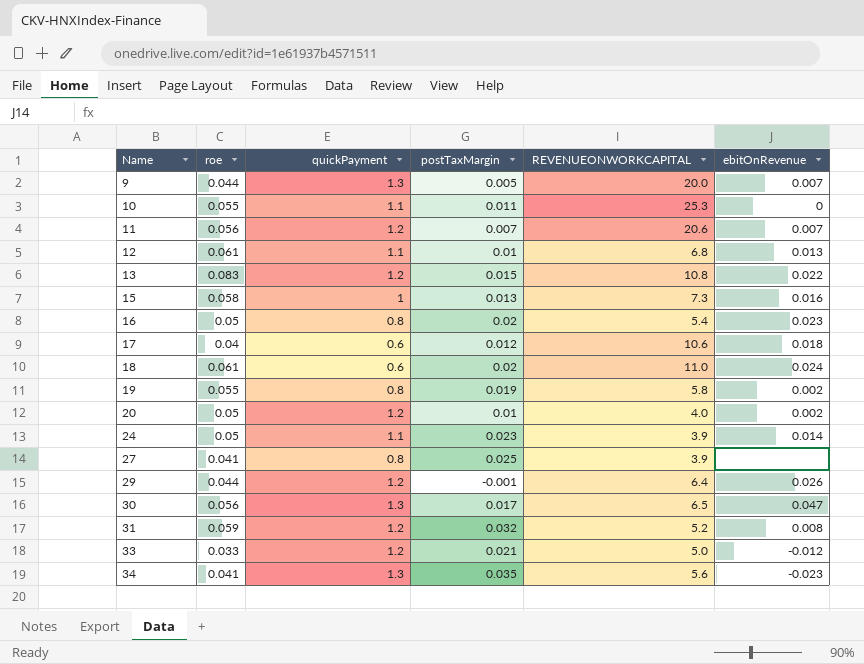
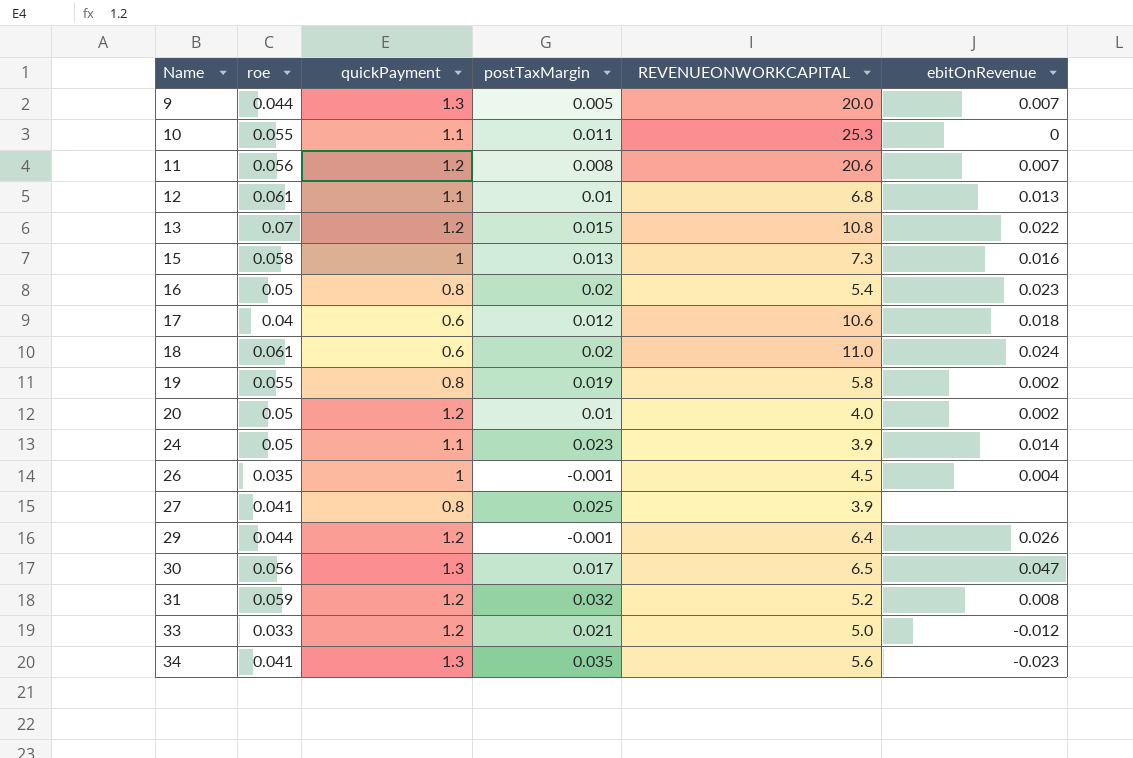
11 | postTaxMargin: 0.007 -> 0.008
13 | roe: 0.083 -> 0.07
row 26: none -> 0.035 | 1 | -0.001 | 4.5 | 0.004

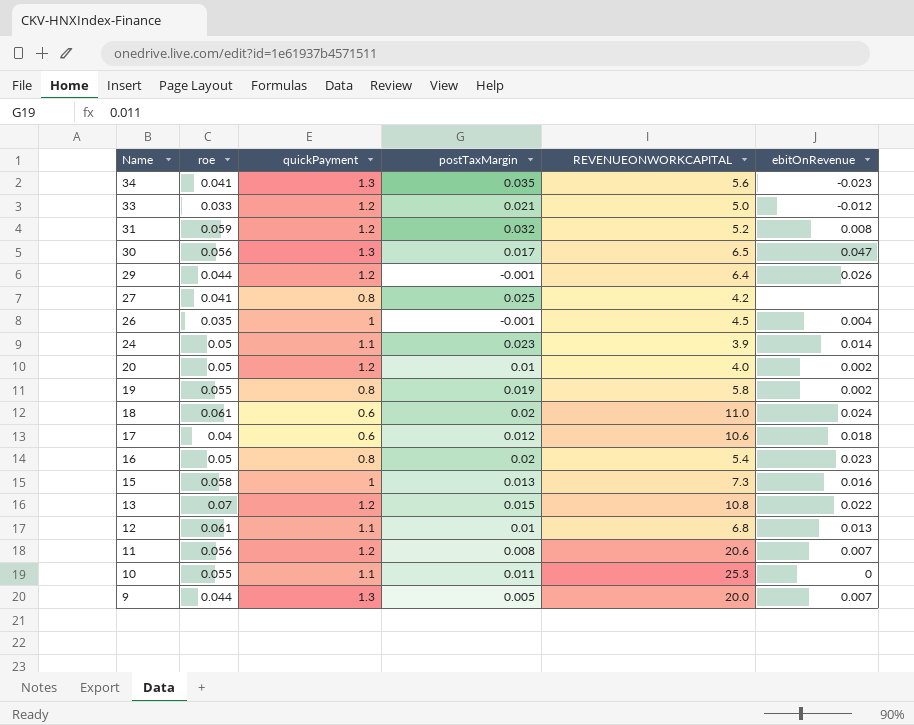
row order: Name ascending -> Name descending
27 | REVENUEONWORKCAPITAL: 3.9 -> 4.2

